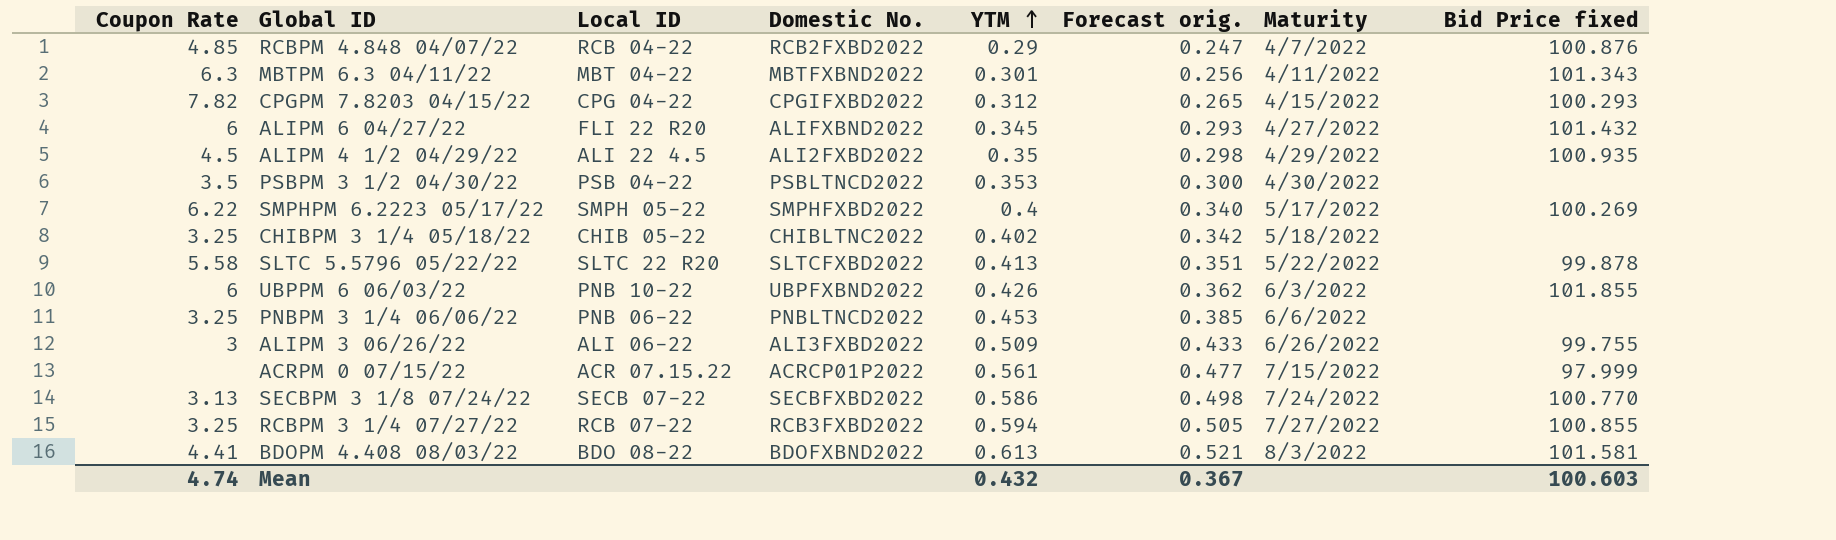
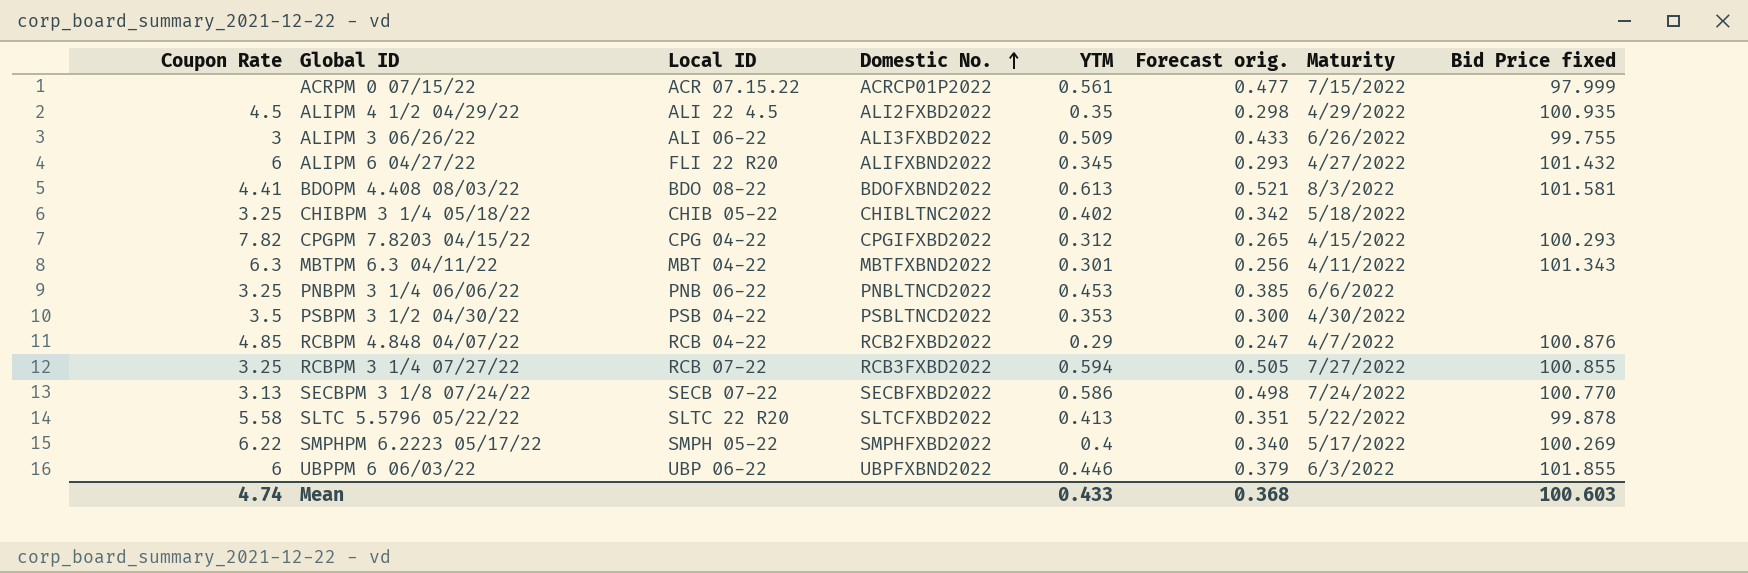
row order: YTM ascending -> Domestic No. ascending
UBPPM 6 06/03/22 | Local ID: PNB 10-22 -> UBP 06-22
UBPPM 6 06/03/22 | YTM: 0.426 -> 0.446
UBPPM 6 06/03/22 | Forecast orig.: 0.362 -> 0.379
Mean | YTM: 0.432 -> 0.433
Mean | Forecast orig.: 0.367 -> 0.368

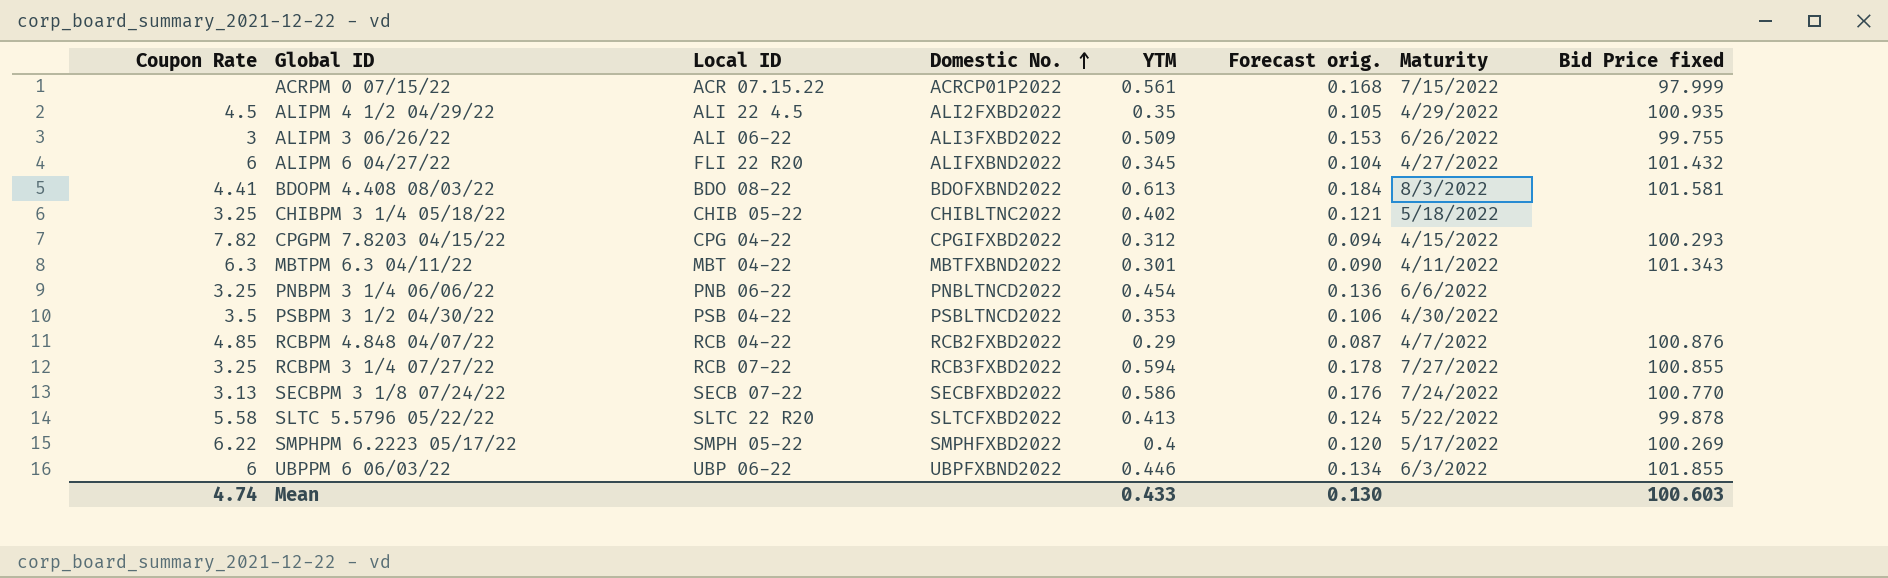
column Forecast orig. | formula: [YTM] * 0.85 -> [YTM] * 0.3
PNBPM 3 1/4 06/06/22 | YTM: 0.453 -> 0.454
Mean | Forecast orig.: 0.368 -> 0.130

